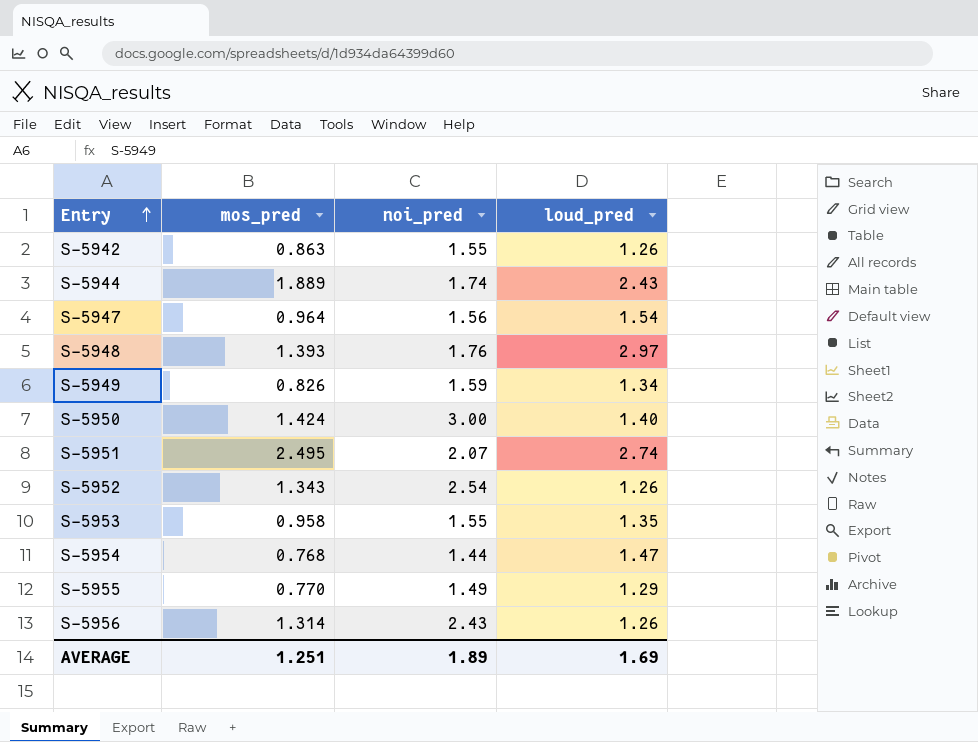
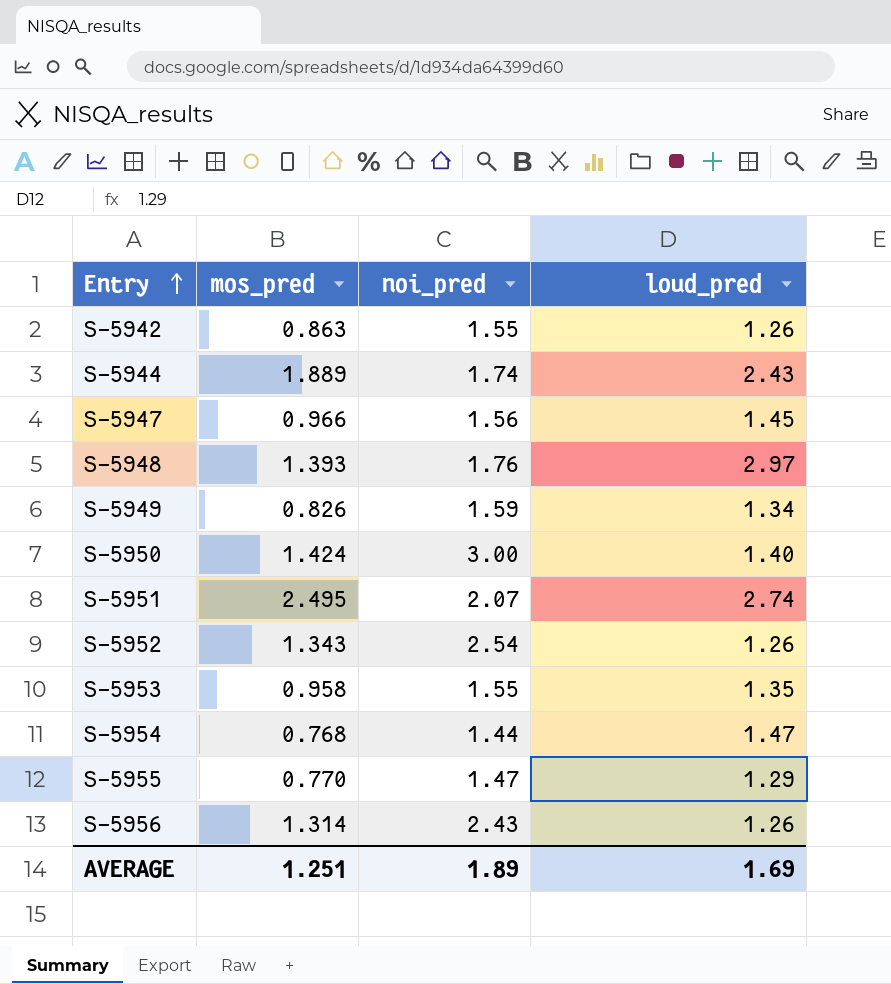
S-5947 | mos_pred: 0.964 -> 0.966
S-5947 | loud_pred: 1.54 -> 1.45
S-5955 | noi_pred: 1.49 -> 1.47

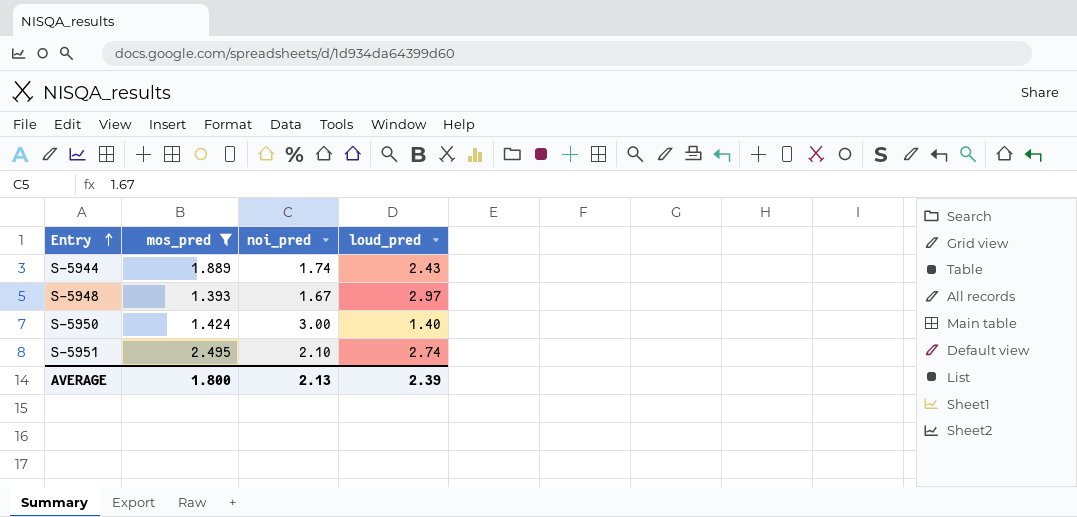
filter: none -> mos_pred >= 1.393
S-5948 | noi_pred: 1.76 -> 1.67
S-5951 | noi_pred: 2.07 -> 2.10
AVERAGE | mos_pred: 1.251 -> 1.800
AVERAGE | noi_pred: 1.89 -> 2.13
AVERAGE | loud_pred: 1.69 -> 2.39

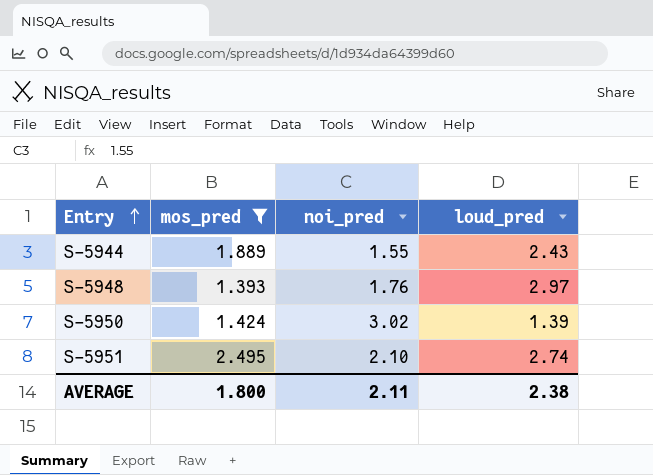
S-5944 | noi_pred: 1.74 -> 1.55
S-5948 | noi_pred: 1.67 -> 1.76
S-5950 | noi_pred: 3.00 -> 3.02
S-5950 | loud_pred: 1.40 -> 1.39
AVERAGE | noi_pred: 2.13 -> 2.11
AVERAGE | loud_pred: 2.39 -> 2.38

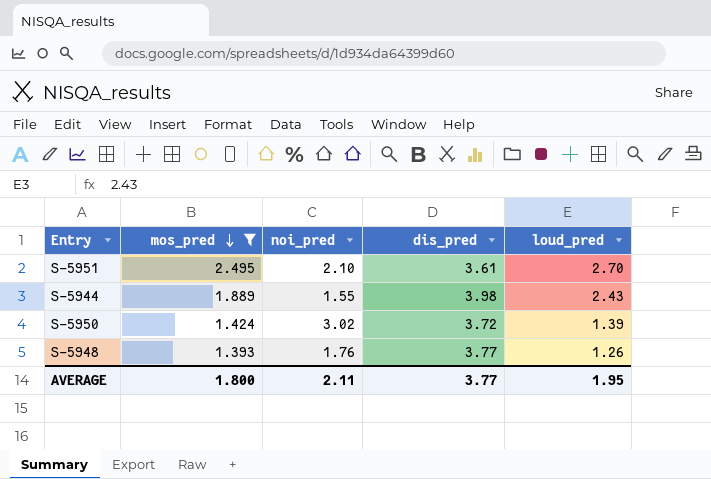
row order: Entry ascending -> mos_pred descending
column dis_pred | position: none -> 4
S-5951 | loud_pred: 2.74 -> 2.70
S-5948 | loud_pred: 2.97 -> 1.26
AVERAGE | loud_pred: 2.38 -> 1.95

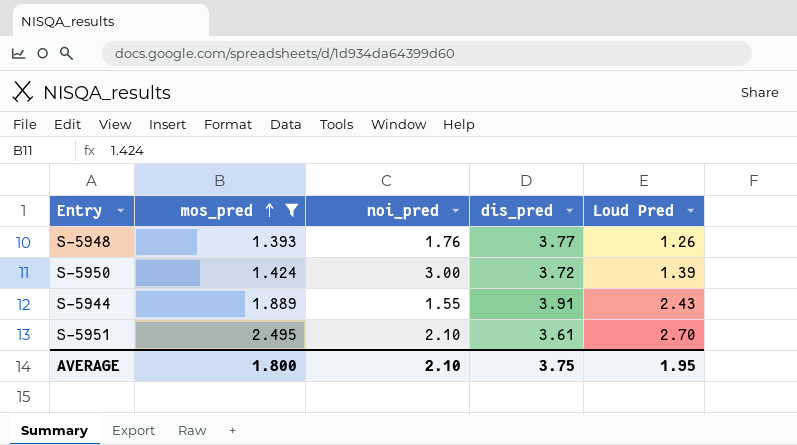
row order: mos_pred descending -> mos_pred ascending
column name: loud_pred -> Loud Pred
S-5950 | noi_pred: 3.02 -> 3.00
S-5944 | dis_pred: 3.98 -> 3.91
AVERAGE | noi_pred: 2.11 -> 2.10
AVERAGE | dis_pred: 3.77 -> 3.75

